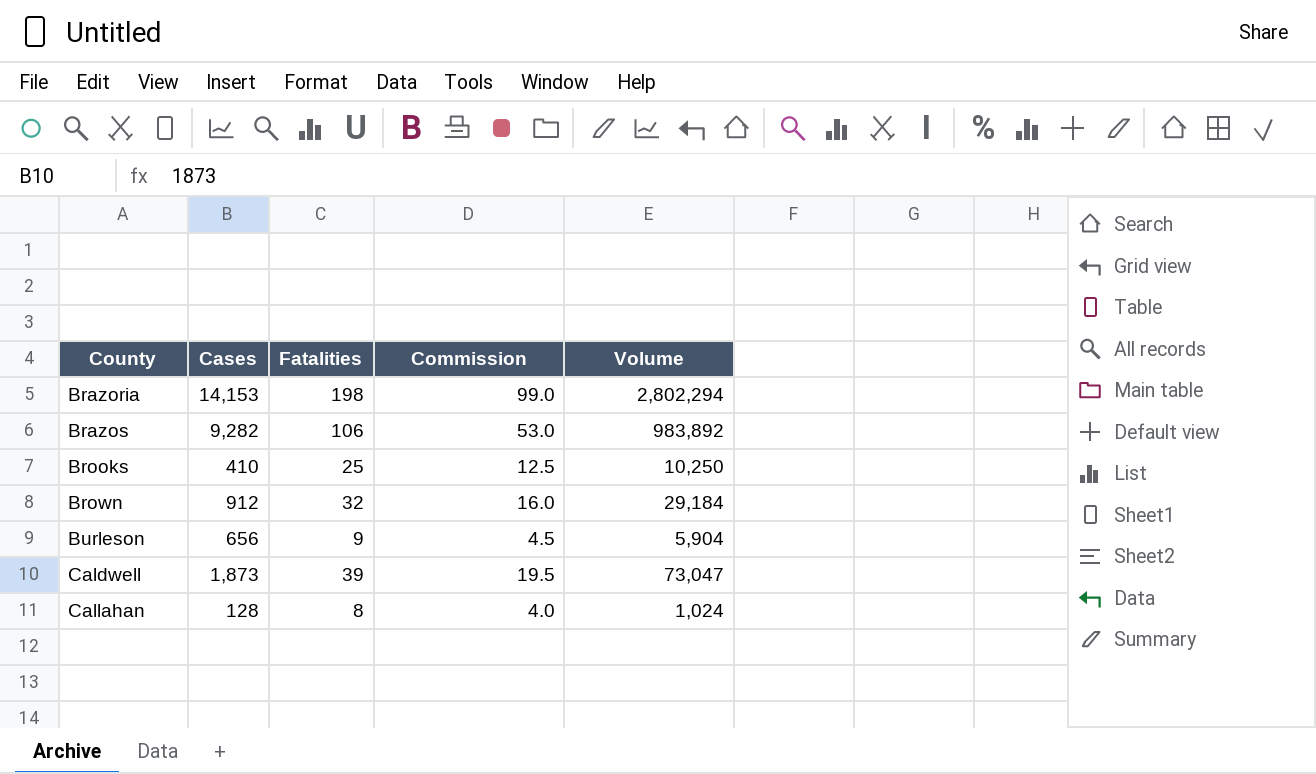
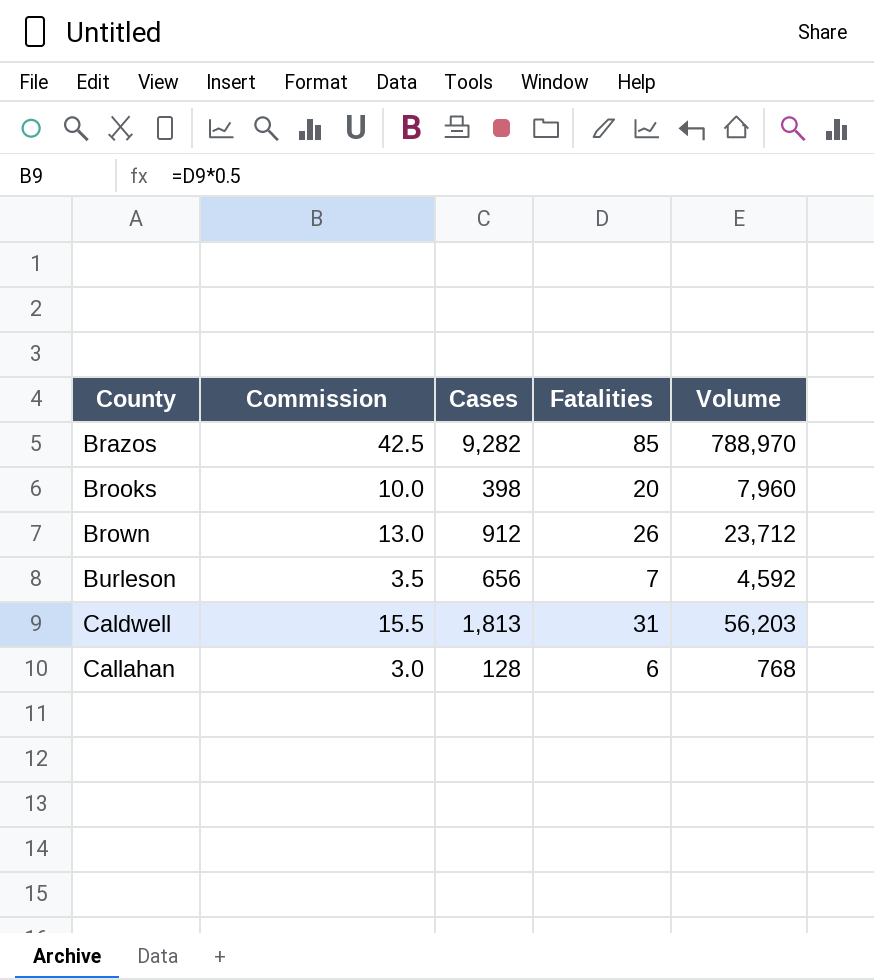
column Commission | position: 4 -> 2
row Brazoria: 14,153 | 198 | 99.0 | 2,802,294 -> none
Brazos | Commission: 53.0 -> 42.5
Brazos | Fatalities: 106 -> 85
Brazos | Volume: 983,892 -> 788,970
Brooks | Commission: 12.5 -> 10.0
Brooks | Cases: 410 -> 398
Brooks | Fatalities: 25 -> 20
Brooks | Volume: 10,250 -> 7,960
Brown | Commission: 16.0 -> 13.0
Brown | Fatalities: 32 -> 26
Brown | Volume: 29,184 -> 23,712
Burleson | Commission: 4.5 -> 3.5
Burleson | Fatalities: 9 -> 7
Burleson | Volume: 5,904 -> 4,592
Caldwell | Commission: 19.5 -> 15.5
Caldwell | Cases: 1,873 -> 1,813
Caldwell | Fatalities: 39 -> 31
Caldwell | Volume: 73,047 -> 56,203
Callahan | Commission: 4.0 -> 3.0
Callahan | Fatalities: 8 -> 6
Callahan | Volume: 1,024 -> 768

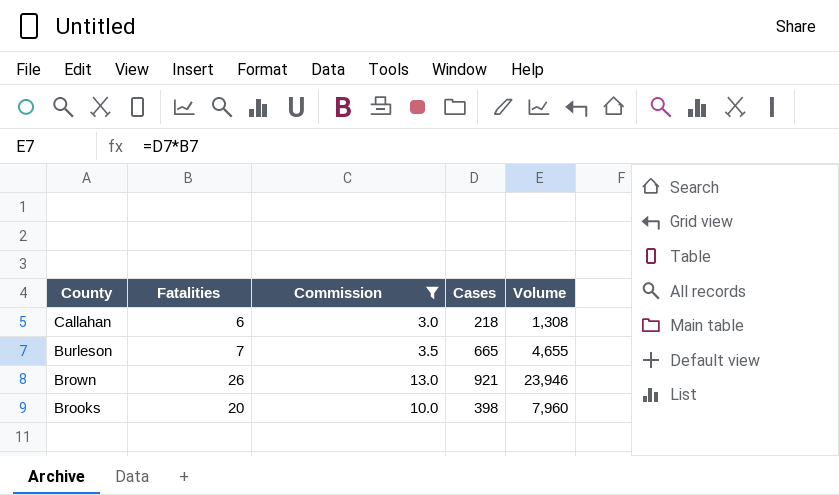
filter: none -> Commission <= 13.0
row order: County ascending -> County descending
column Fatalities | position: 4 -> 2
Callahan | Cases: 128 -> 218
Callahan | Volume: 768 -> 1,308
Burleson | Cases: 656 -> 665
Burleson | Volume: 4,592 -> 4,655
Brown | Cases: 912 -> 921
Brown | Volume: 23,712 -> 23,946

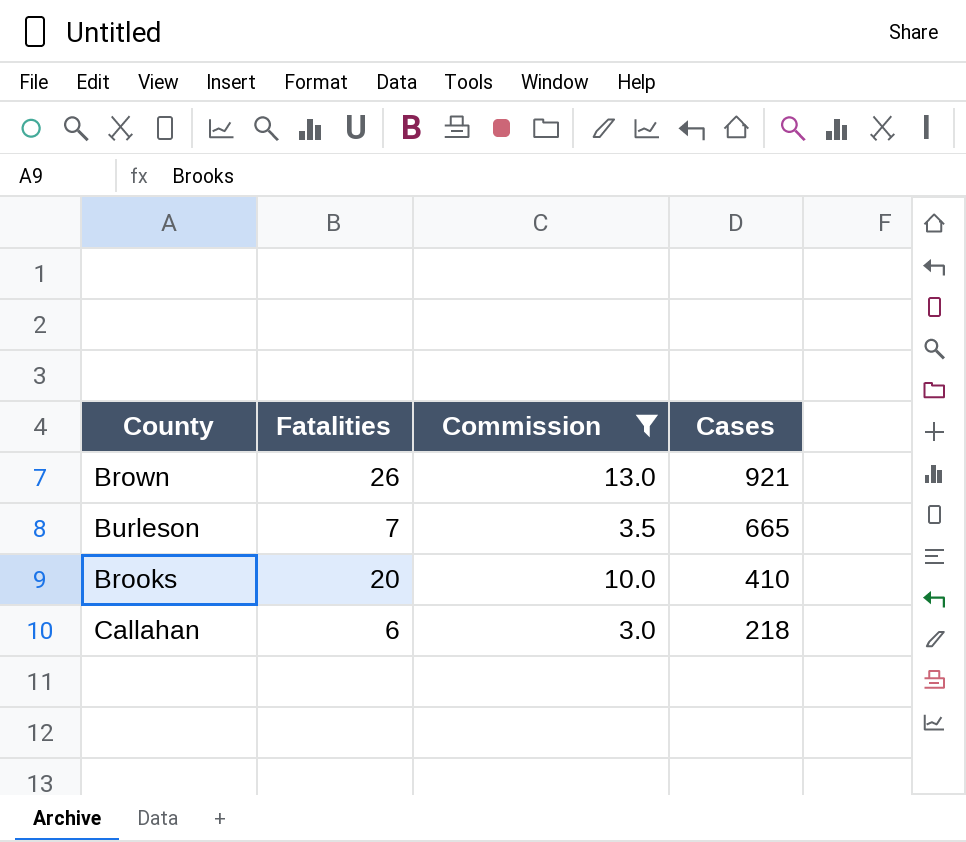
row order: County descending -> Cases descending
column Volume | formula: [Fatalities] * [Cases] -> none
Brooks | Cases: 398 -> 410

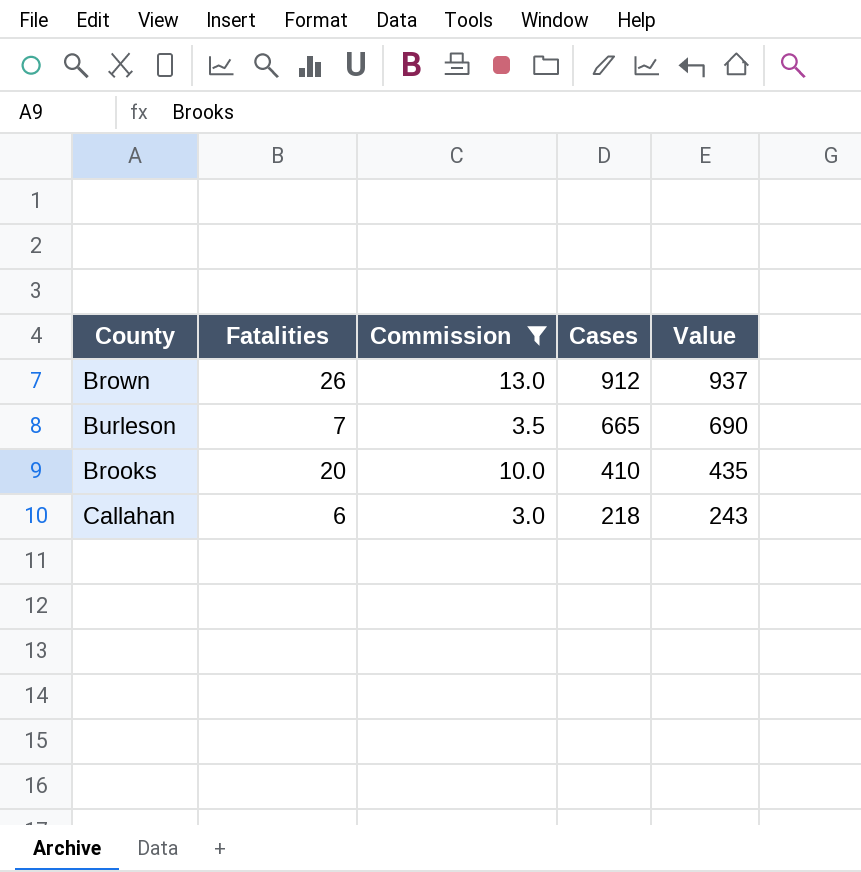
column Value | formula: none -> [Cases] + 25
Brown | Cases: 921 -> 912

